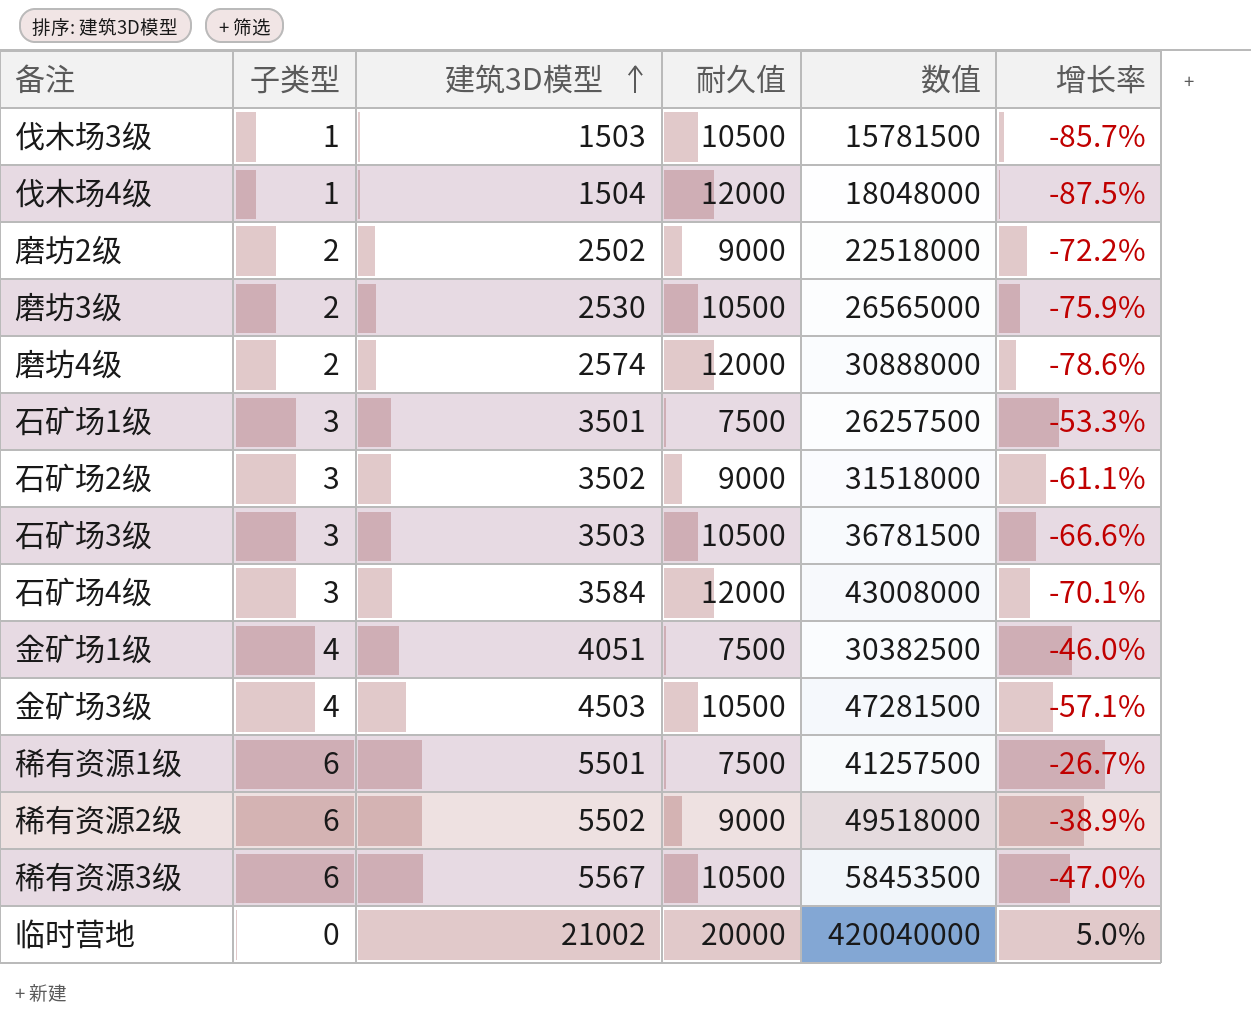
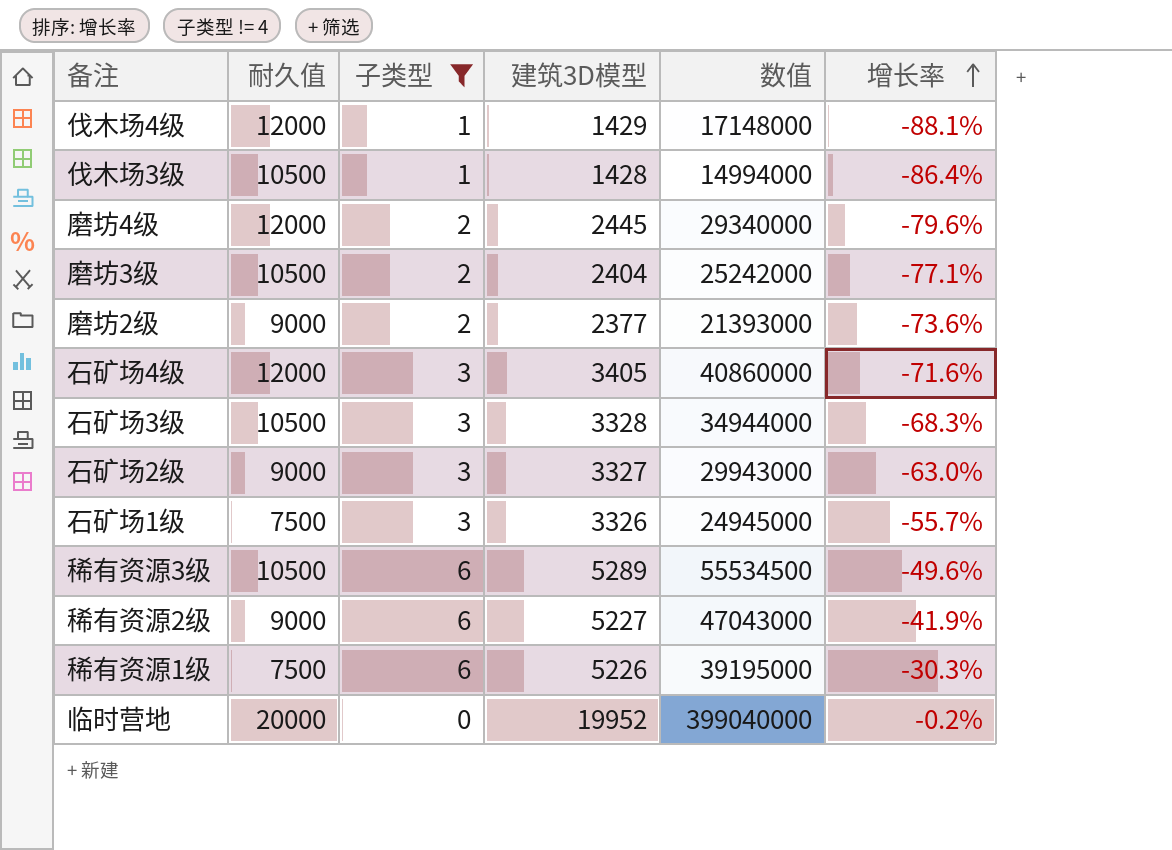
filter: none -> 子类型 != 4
row order: 建筑3D模型 ascending -> 增长率 ascending
column 耐久值 | position: 4 -> 2
伐木场4级 | 建筑3D模型: 1504 -> 1429
伐木场4级 | 数值: 18048000 -> 17148000
伐木场4级 | 增长率: -87.5% -> -88.1%
伐木场3级 | 建筑3D模型: 1503 -> 1428
伐木场3级 | 数值: 15781500 -> 14994000
伐木场3级 | 增长率: -85.7% -> -86.4%
磨坊4级 | 建筑3D模型: 2574 -> 2445
磨坊4级 | 数值: 30888000 -> 29340000
磨坊4级 | 增长率: -78.6% -> -79.6%
磨坊3级 | 建筑3D模型: 2530 -> 2404
磨坊3级 | 数值: 26565000 -> 25242000
磨坊3级 | 增长率: -75.9% -> -77.1%
磨坊2级 | 建筑3D模型: 2502 -> 2377
磨坊2级 | 数值: 22518000 -> 21393000
磨坊2级 | 增长率: -72.2% -> -73.6%
石矿场4级 | 建筑3D模型: 3584 -> 3405
石矿场4级 | 数值: 43008000 -> 40860000
石矿场4级 | 增长率: -70.1% -> -71.6%
石矿场3级 | 建筑3D模型: 3503 -> 3328
石矿场3级 | 数值: 36781500 -> 34944000
石矿场3级 | 增长率: -66.6% -> -68.3%
石矿场2级 | 建筑3D模型: 3502 -> 3327
石矿场2级 | 数值: 31518000 -> 29943000
石矿场2级 | 增长率: -61.1% -> -63.0%
石矿场1级 | 建筑3D模型: 3501 -> 3326
石矿场1级 | 数值: 26257500 -> 24945000
石矿场1级 | 增长率: -53.3% -> -55.7%
稀有资源3级 | 建筑3D模型: 5567 -> 5289
稀有资源3级 | 数值: 58453500 -> 55534500
稀有资源3级 | 增长率: -47.0% -> -49.6%
稀有资源2级 | 建筑3D模型: 5502 -> 5227
稀有资源2级 | 数值: 49518000 -> 47043000
稀有资源2级 | 增长率: -38.9% -> -41.9%
稀有资源1级 | 建筑3D模型: 5501 -> 5226
稀有资源1级 | 数值: 41257500 -> 39195000
稀有资源1级 | 增长率: -26.7% -> -30.3%
临时营地 | 建筑3D模型: 21002 -> 19952
临时营地 | 数值: 420040000 -> 399040000
临时营地 | 增长率: 5.0% -> -0.2%

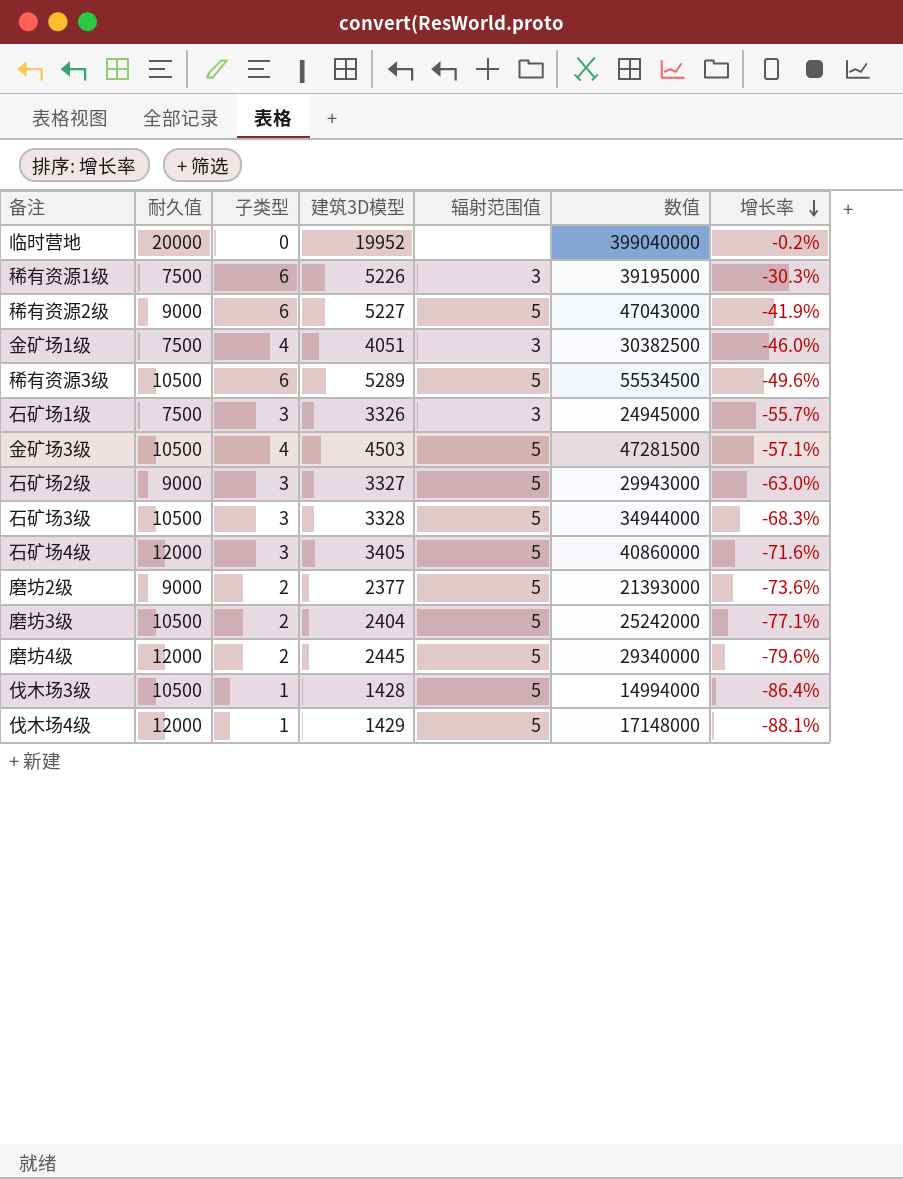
filter: 子类型 != 4 -> none
row order: 增长率 ascending -> 增长率 descending
column 辐射范围值 | position: none -> 5

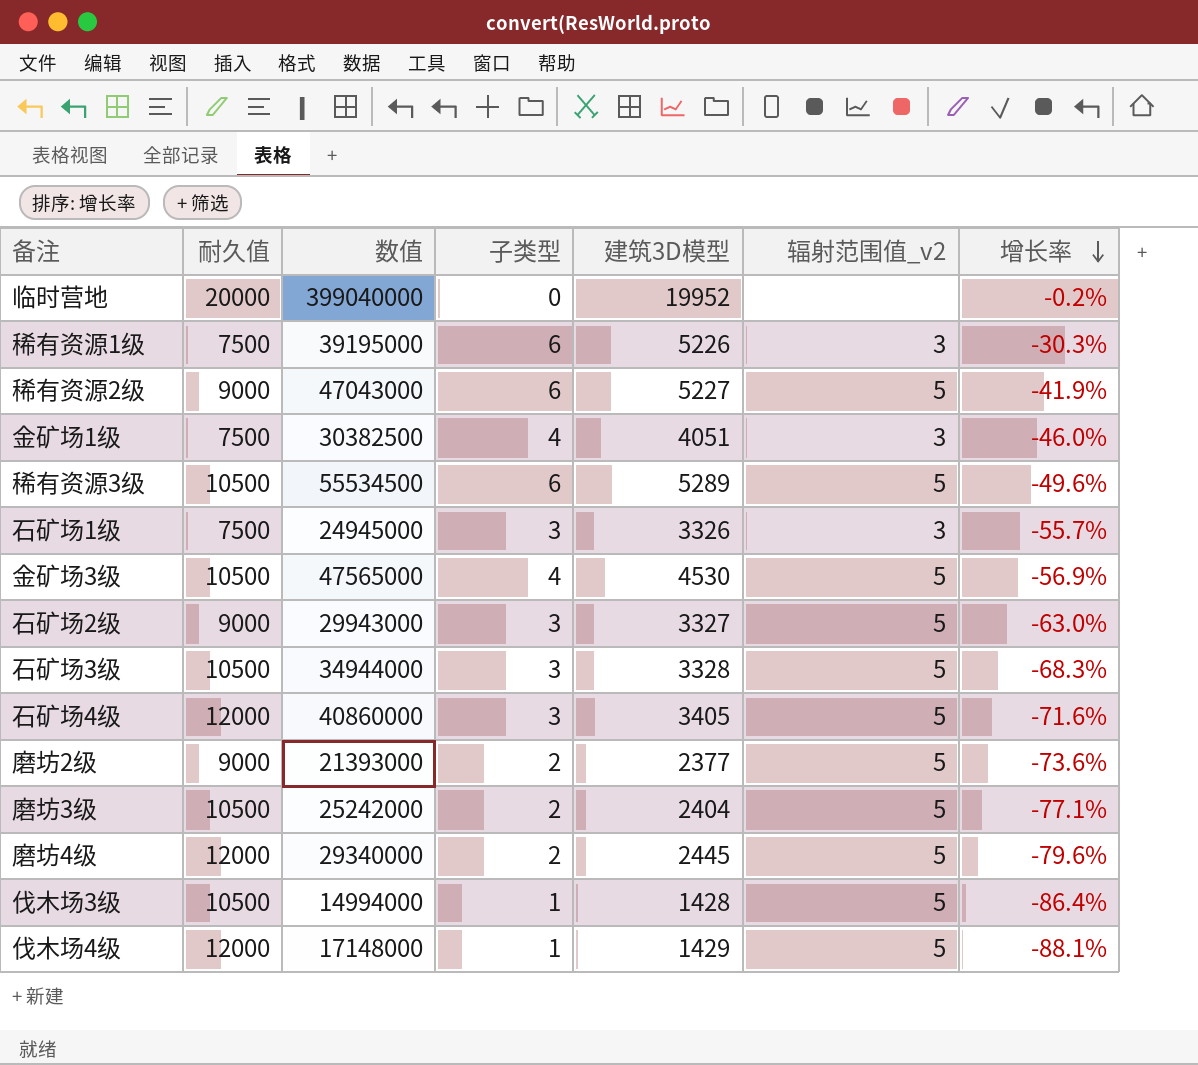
column 数值 | position: 6 -> 3
column name: 辐射范围值 -> 辐射范围值_v2
金矿场3级 | 数值: 47281500 -> 47565000
金矿场3级 | 建筑3D模型: 4503 -> 4530
金矿场3级 | 增长率: -57.1% -> -56.9%

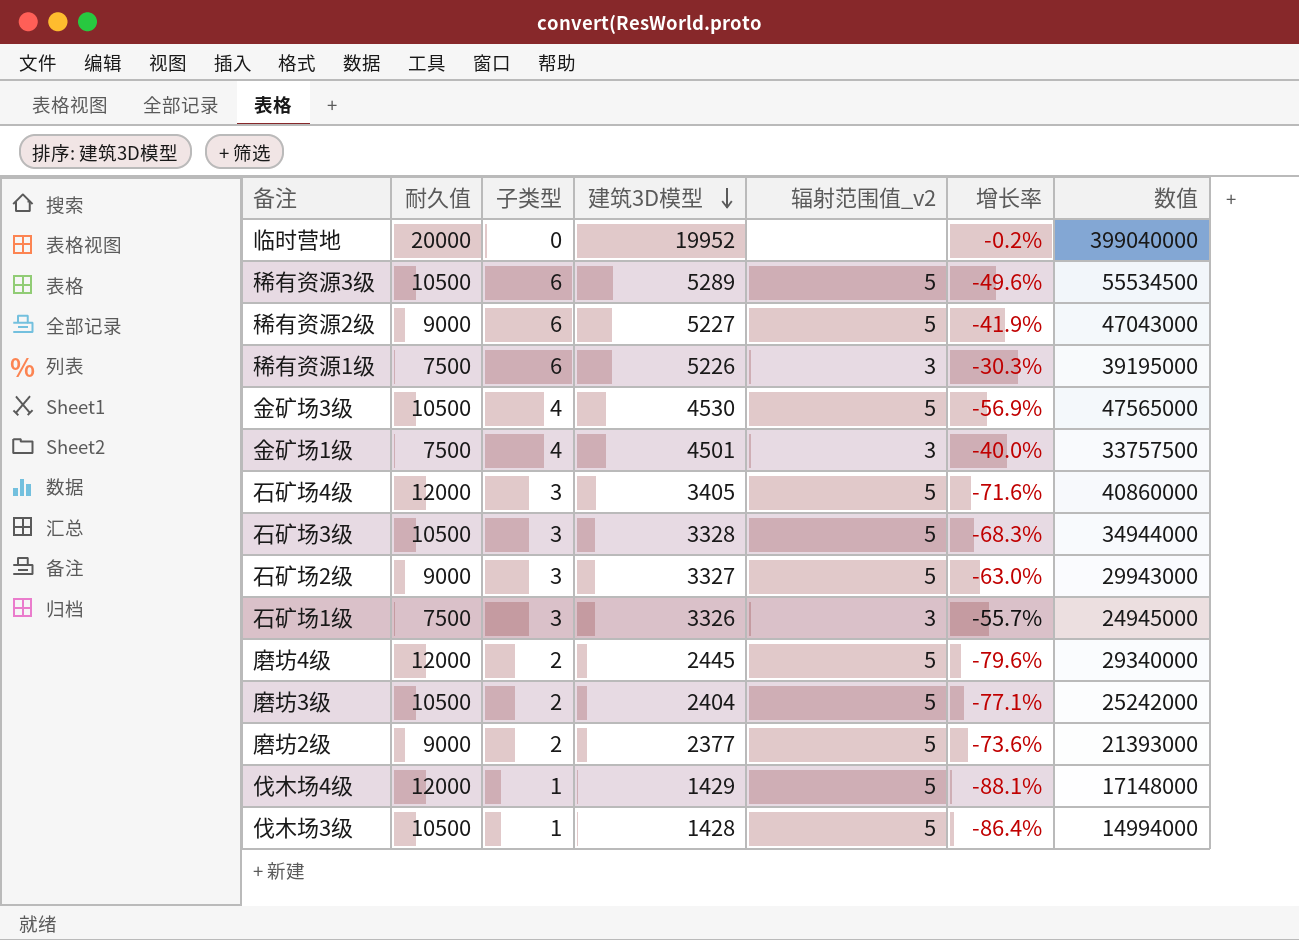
row order: 增长率 descending -> 建筑3D模型 descending
column 数值 | position: 3 -> 7
金矿场1级 | 建筑3D模型: 4051 -> 4501
金矿场1级 | 增长率: -46.0% -> -40.0%
金矿场1级 | 数值: 30382500 -> 33757500

